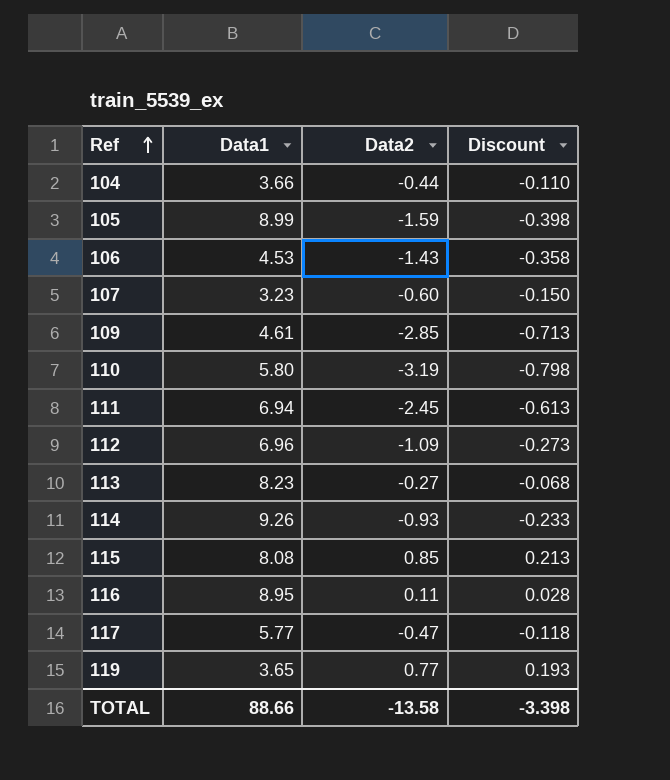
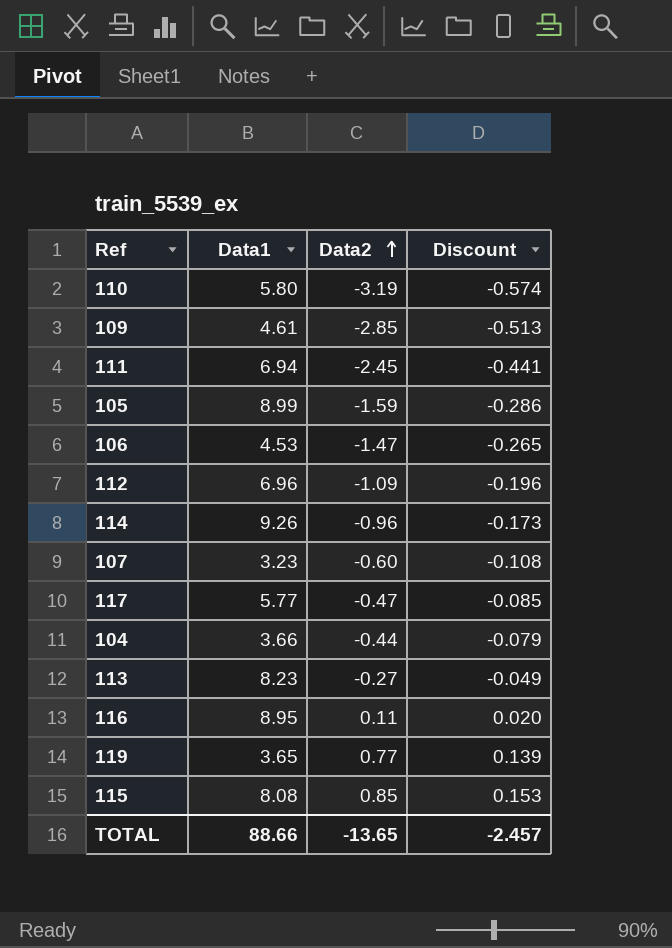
row order: Ref ascending -> Data2 ascending
column Discount | formula: [Data2] * 0.25 -> [Data2] * 0.18
106 | Data2: -1.43 -> -1.47
114 | Data2: -0.93 -> -0.96
TOTAL | Data2: -13.58 -> -13.65
TOTAL | Discount: -3.398 -> -2.457

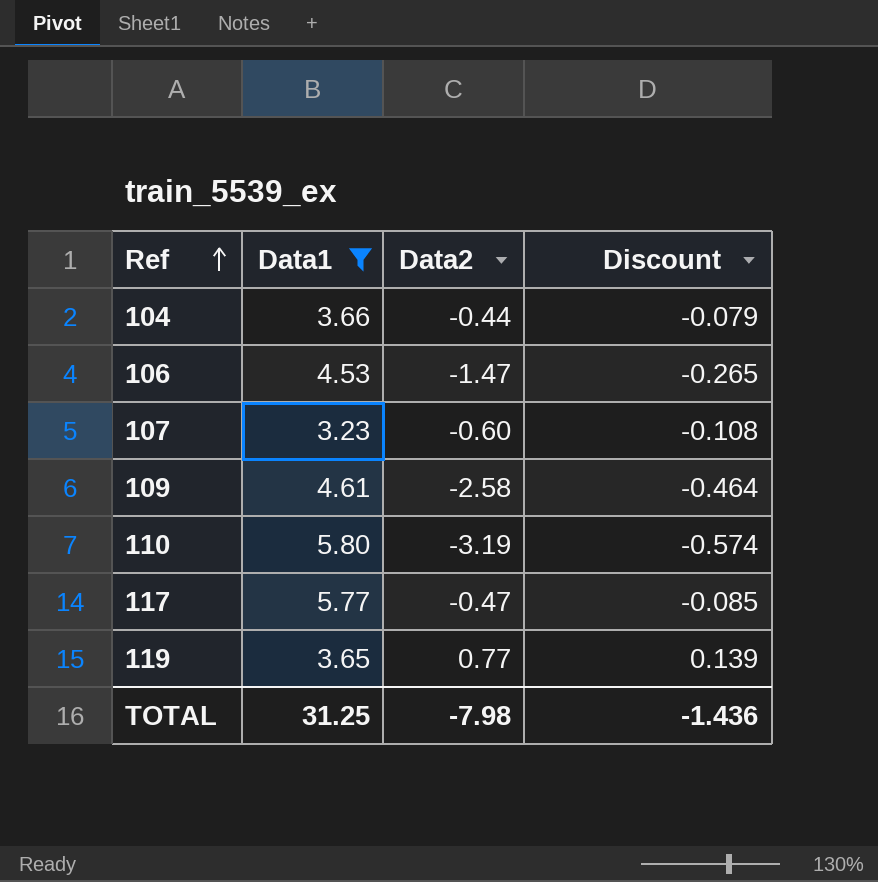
filter: none -> Data1 <= 5.80
row order: Data2 ascending -> Ref ascending
109 | Data2: -2.85 -> -2.58
109 | Discount: -0.513 -> -0.464
TOTAL | Data1: 88.66 -> 31.25
TOTAL | Data2: -13.65 -> -7.98
TOTAL | Discount: -2.457 -> -1.436

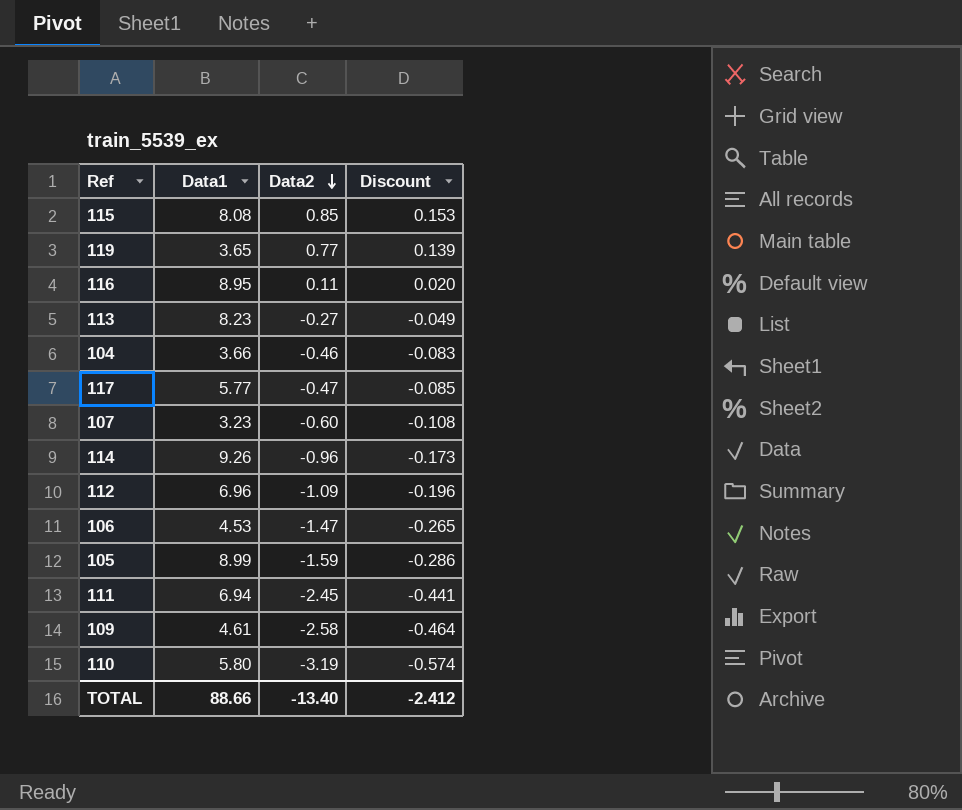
filter: Data1 <= 5.80 -> none
row order: Ref ascending -> Data2 descending
104 | Data2: -0.44 -> -0.46
104 | Discount: -0.079 -> -0.083
TOTAL | Data1: 31.25 -> 88.66
TOTAL | Data2: -7.98 -> -13.40
TOTAL | Discount: -1.436 -> -2.412

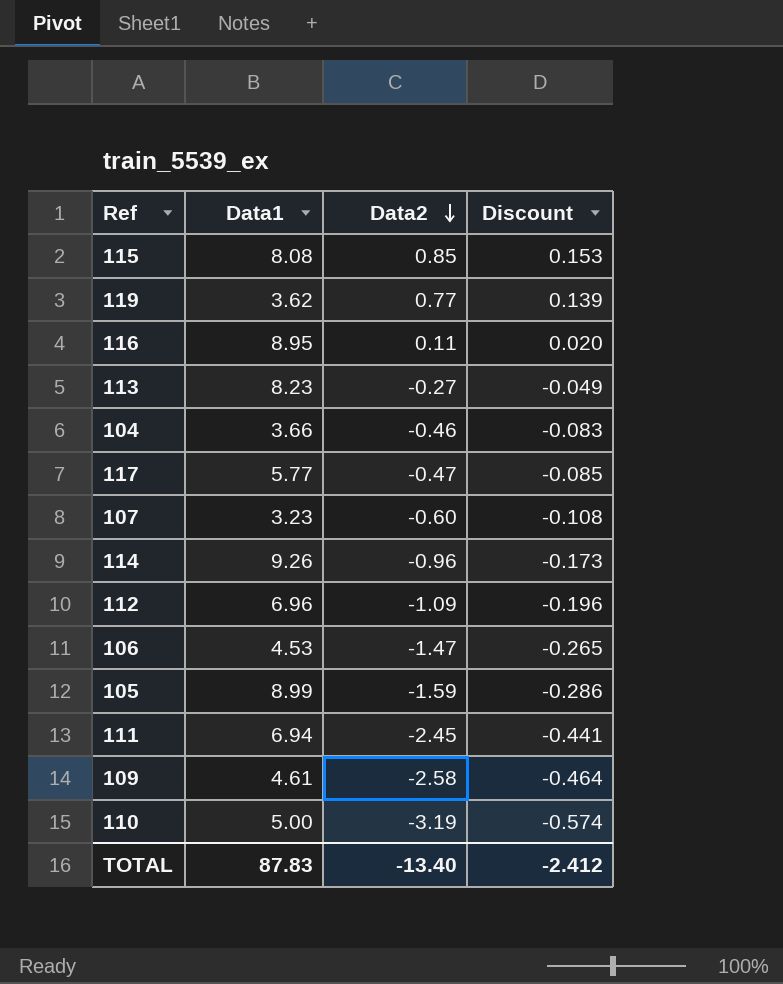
119 | Data1: 3.65 -> 3.62
110 | Data1: 5.80 -> 5.00
TOTAL | Data1: 88.66 -> 87.83

